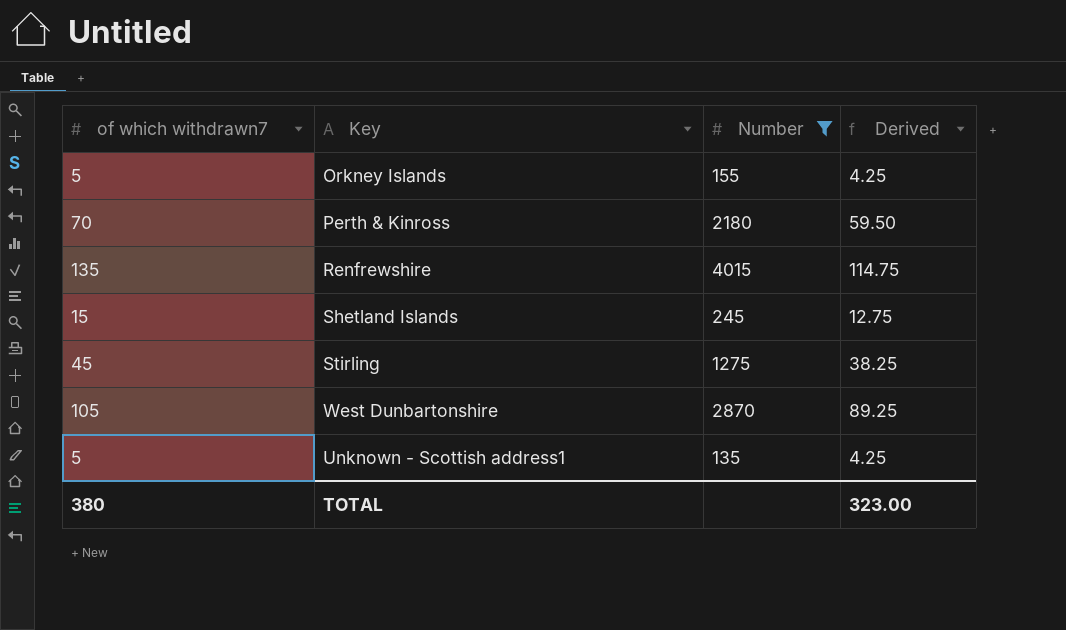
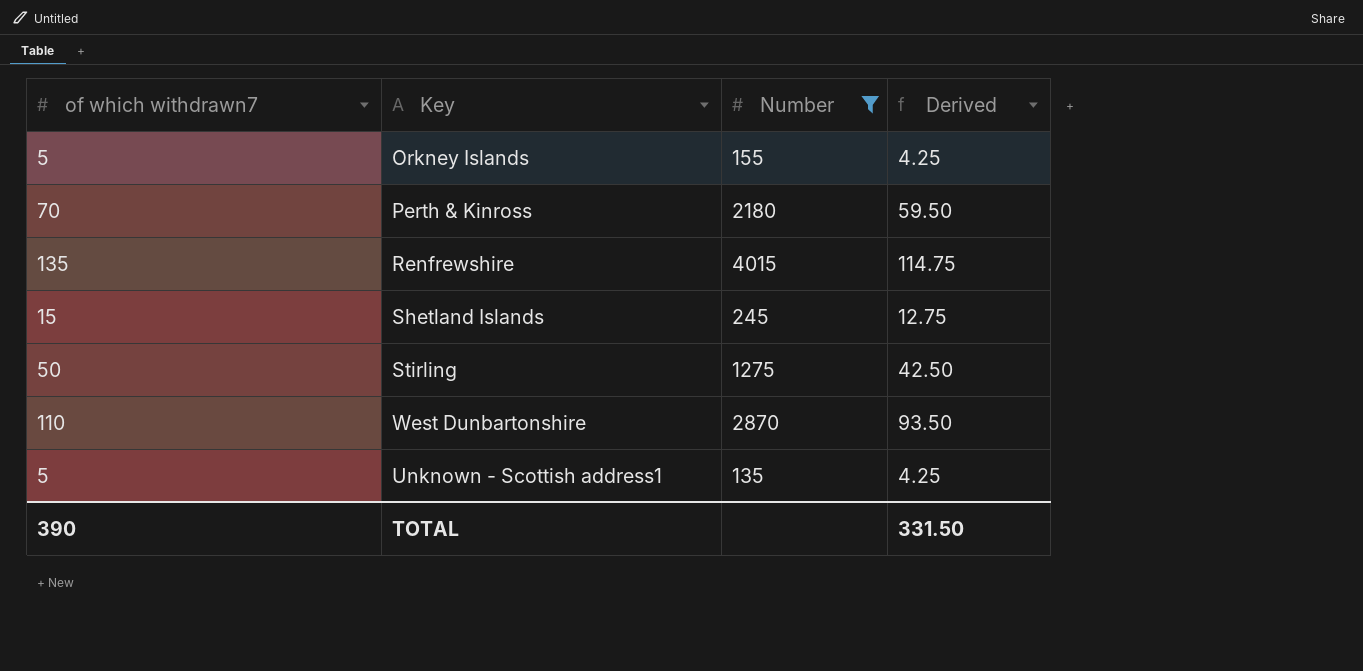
Stirling | of which withdrawn7: 45 -> 50
Stirling | Derived: 38.25 -> 42.50
West Dunbartonshire | of which withdrawn7: 105 -> 110
West Dunbartonshire | Derived: 89.25 -> 93.50
TOTAL | of which withdrawn7: 380 -> 390
TOTAL | Derived: 323.00 -> 331.50

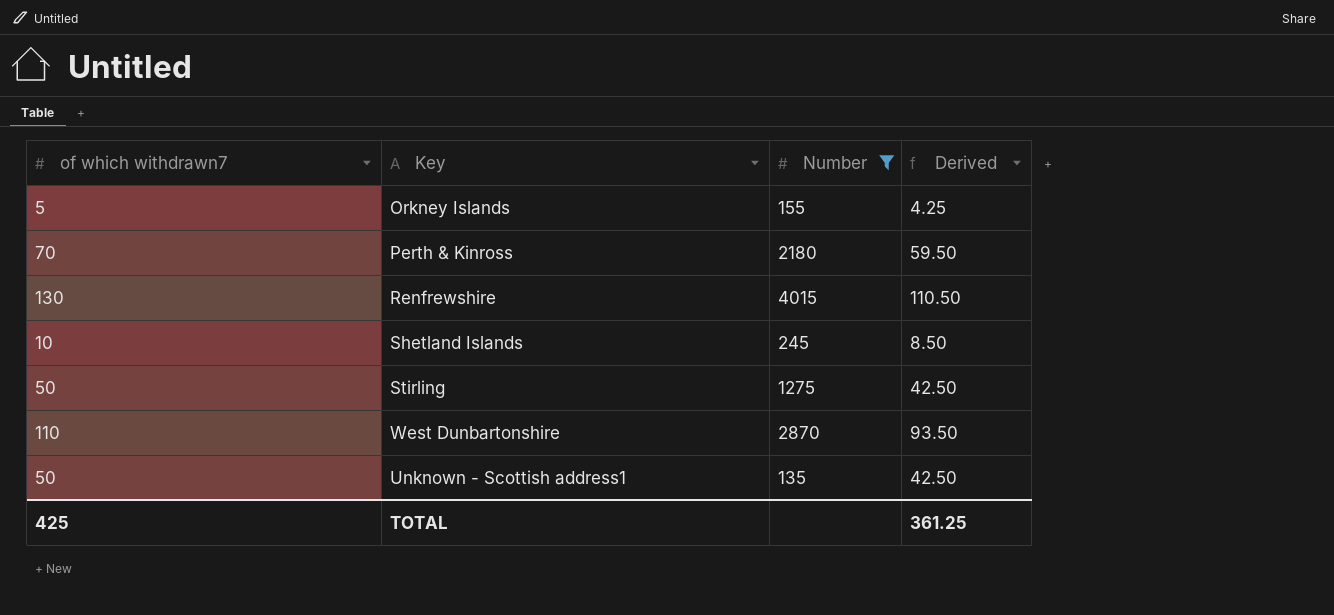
Renfrewshire | of which withdrawn7: 135 -> 130
Renfrewshire | Derived: 114.75 -> 110.50
Shetland Islands | of which withdrawn7: 15 -> 10
Shetland Islands | Derived: 12.75 -> 8.50
Unknown - Scottish address1 | of which withdrawn7: 5 -> 50
Unknown - Scottish address1 | Derived: 4.25 -> 42.50
TOTAL | of which withdrawn7: 390 -> 425
TOTAL | Derived: 331.50 -> 361.25

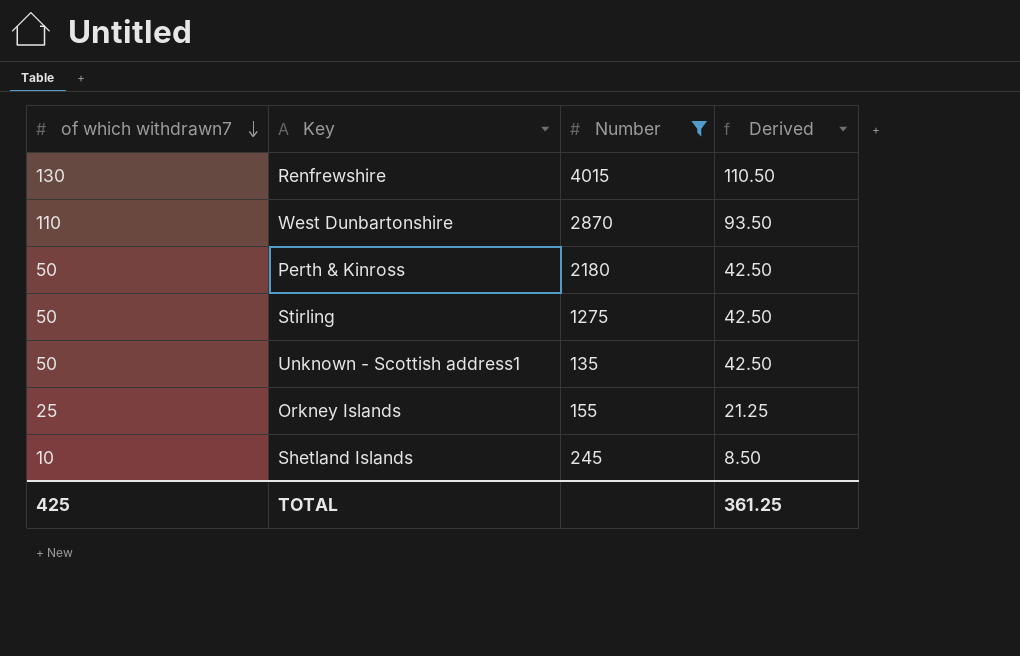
row order: none -> of which withdrawn7 descending
Perth & Kinross | of which withdrawn7: 70 -> 50
Perth & Kinross | Derived: 59.50 -> 42.50
Orkney Islands | of which withdrawn7: 5 -> 25
Orkney Islands | Derived: 4.25 -> 21.25

